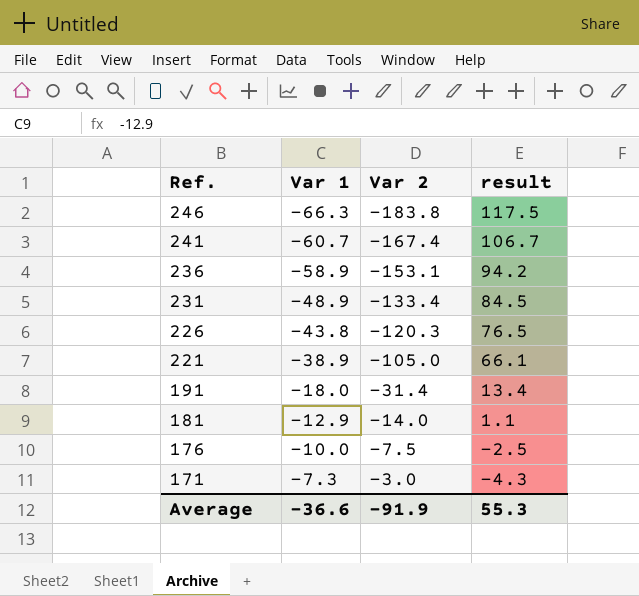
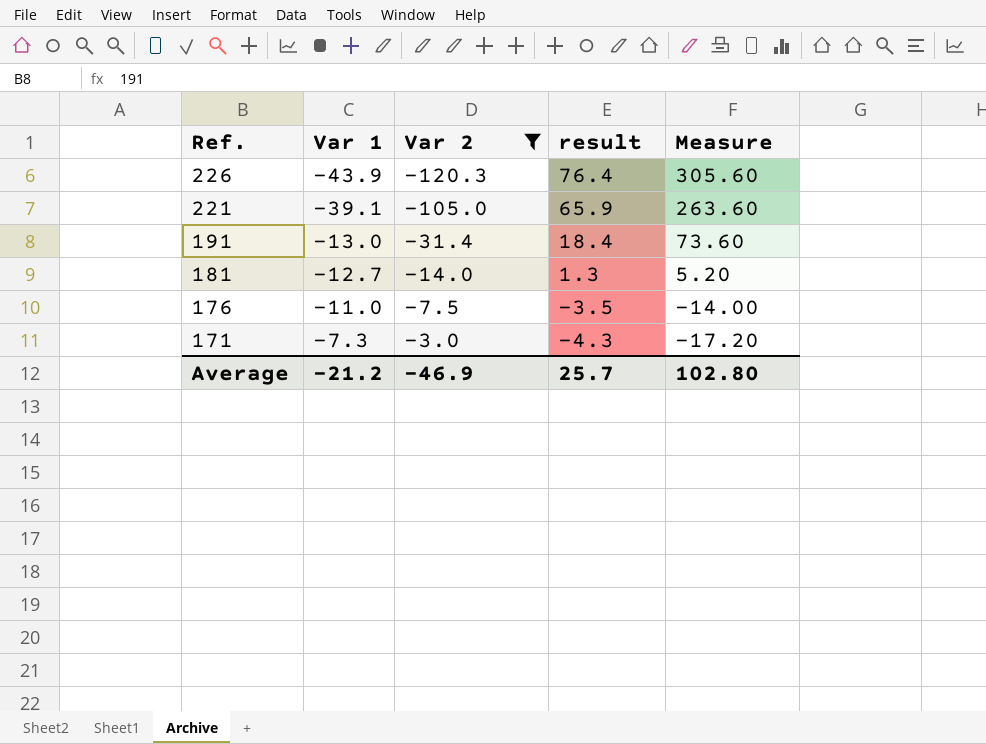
filter: none -> Var 2 >= -120.3
column Measure | formula: none -> [result] * 4
226 | Var 1: -43.8 -> -43.9
226 | result: 76.5 -> 76.4
221 | Var 1: -38.9 -> -39.1
221 | result: 66.1 -> 65.9
191 | Var 1: -18.0 -> -13.0
191 | result: 13.4 -> 18.4
181 | Var 1: -12.9 -> -12.7
181 | result: 1.1 -> 1.3
176 | Var 1: -10.0 -> -11.0
176 | result: -2.5 -> -3.5
Average | Var 1: -36.6 -> -21.2
Average | Var 2: -91.9 -> -46.9
Average | result: 55.3 -> 25.7

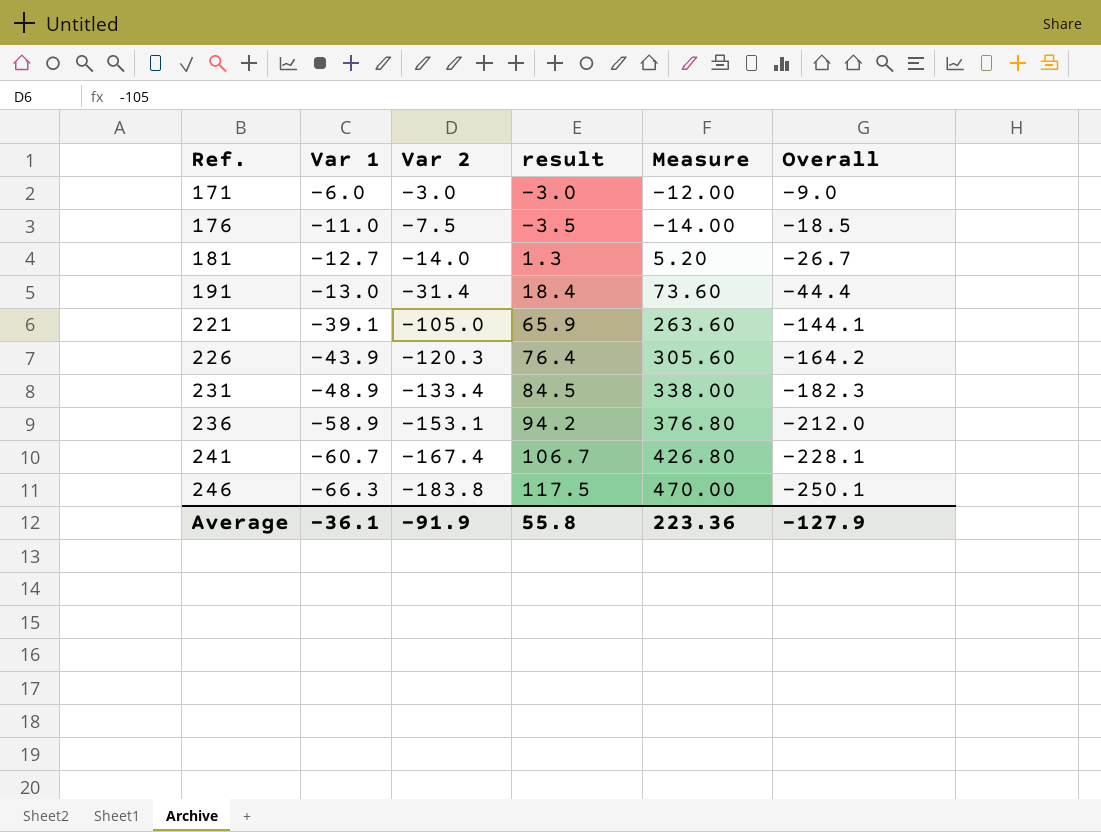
filter: Var 2 >= -120.3 -> none
row order: Ref. descending -> Ref. ascending
column Overall | formula: none -> [Var 1] + [Var 2]
171 | Var 1: -7.3 -> -6.0
171 | result: -4.3 -> -3.0
171 | Measure: -17.20 -> -12.00
Average | Var 1: -21.2 -> -36.1
Average | Var 2: -46.9 -> -91.9
Average | result: 25.7 -> 55.8
Average | Measure: 102.80 -> 223.36

